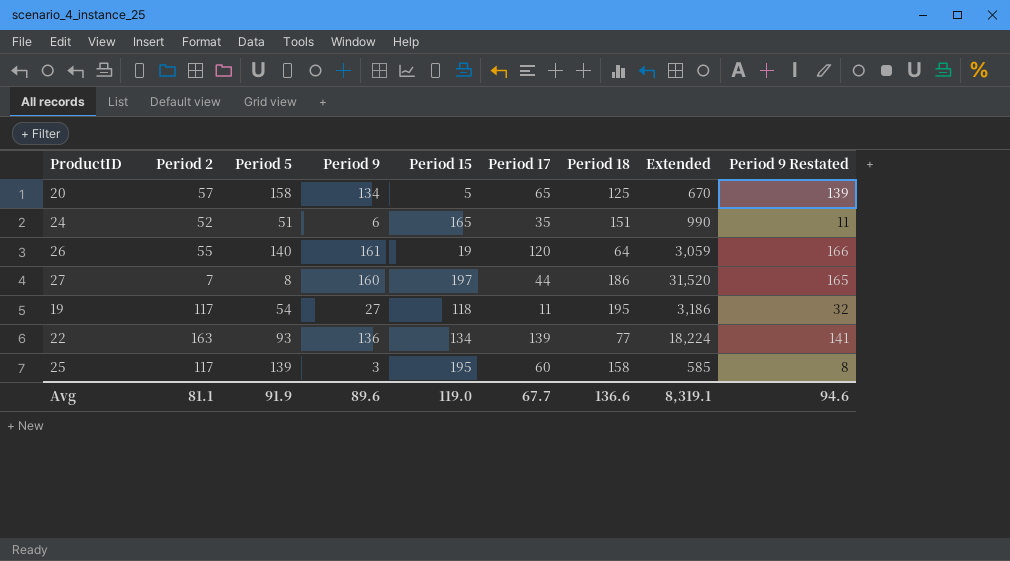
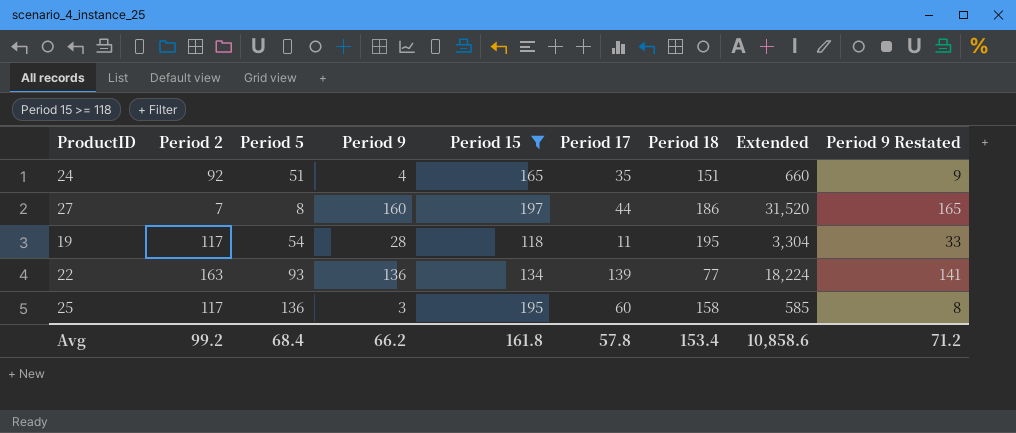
filter: none -> Period 15 >= 118
24 | Period 2: 52 -> 92
24 | Period 9: 6 -> 4
24 | Extended: 990 -> 660
24 | Period 9 Restated: 11 -> 9
19 | Period 9: 27 -> 28
19 | Extended: 3,186 -> 3,304
19 | Period 9 Restated: 32 -> 33
25 | Period 5: 139 -> 136
Avg | Period 2: 81.1 -> 99.2
Avg | Period 5: 91.9 -> 68.4
Avg | Period 9: 89.6 -> 66.2
Avg | Period 15: 119.0 -> 161.8
Avg | Period 17: 67.7 -> 57.8
Avg | Period 18: 136.6 -> 153.4
Avg | Extended: 8,319.1 -> 10,858.6
Avg | Period 9 Restated: 94.6 -> 71.2

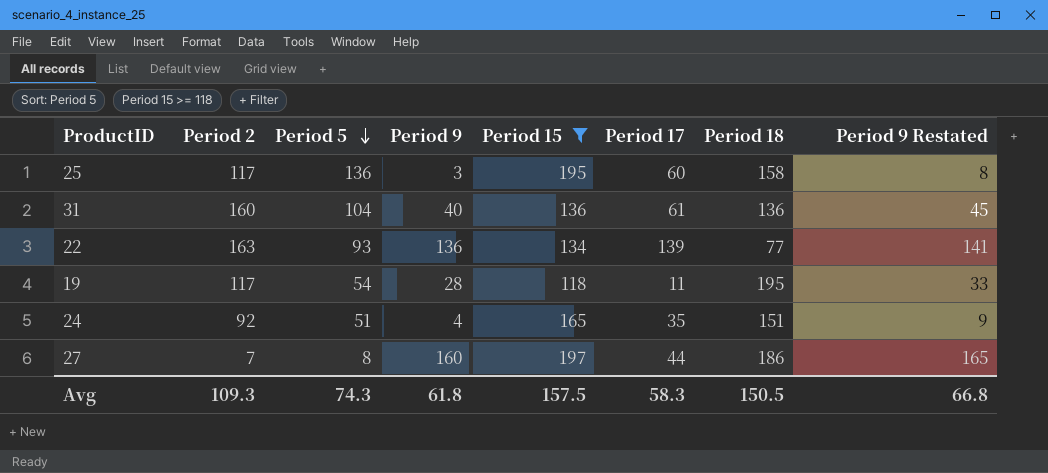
row order: none -> Period 5 descending
column Extended | formula: [Period 9] * [Period 15] -> none
row 31: none -> 160 | 104 | 40 | 136 | 61 | 136 | 45
Avg | Period 2: 99.2 -> 109.3
Avg | Period 5: 68.4 -> 74.3
Avg | Period 9: 66.2 -> 61.8
Avg | Period 15: 161.8 -> 157.5
Avg | Period 17: 57.8 -> 58.3
Avg | Period 18: 153.4 -> 150.5
Avg | Period 9 Restated: 71.2 -> 66.8

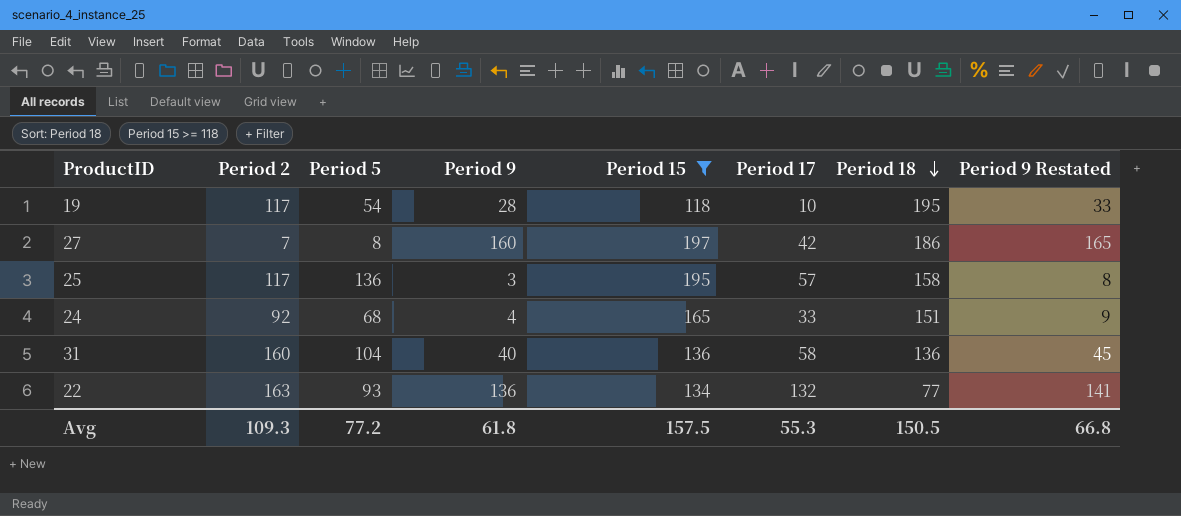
row order: Period 5 descending -> Period 18 descending
19 | Period 17: 11 -> 10
27 | Period 17: 44 -> 42
25 | Period 17: 60 -> 57
24 | Period 5: 51 -> 68
24 | Period 17: 35 -> 33
31 | Period 17: 61 -> 58
22 | Period 17: 139 -> 132
Avg | Period 5: 74.3 -> 77.2
Avg | Period 17: 58.3 -> 55.3

